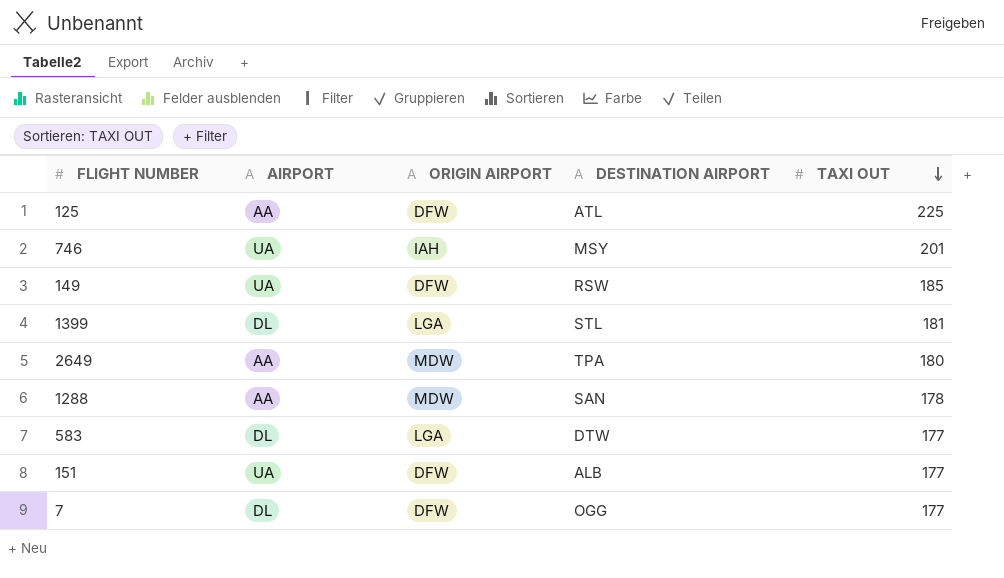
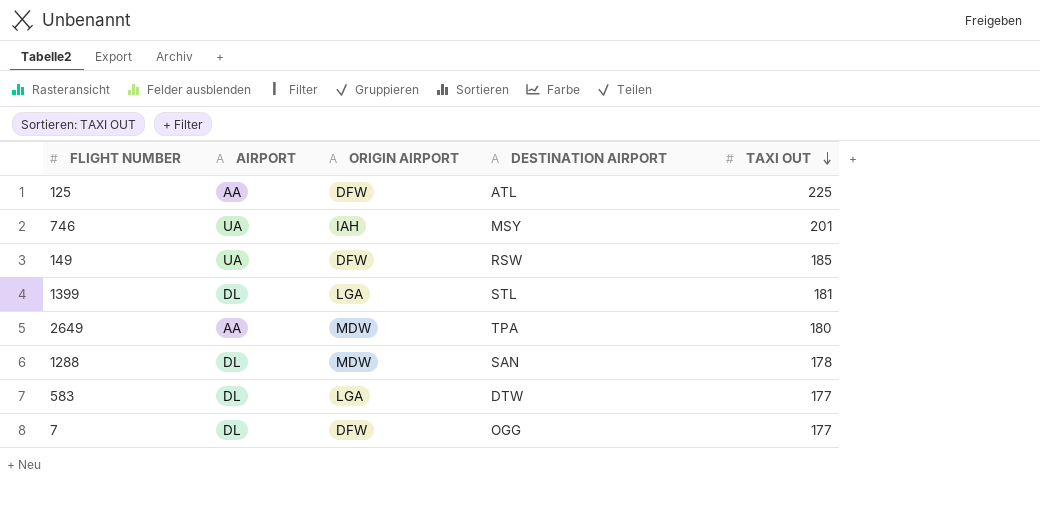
row 151: UA | DFW | ALB | 177 -> none
1288 | AIRPORT: AA -> DL

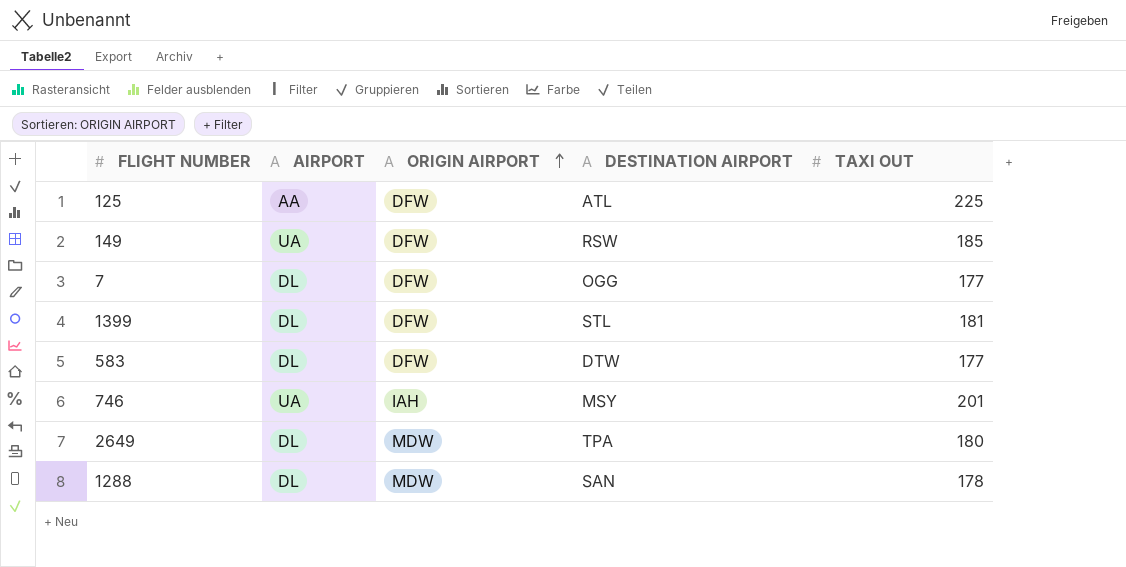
row order: TAXI OUT descending -> ORIGIN AIRPORT ascending
1399 | ORIGIN AIRPORT: LGA -> DFW
583 | ORIGIN AIRPORT: LGA -> DFW
2649 | AIRPORT: AA -> DL

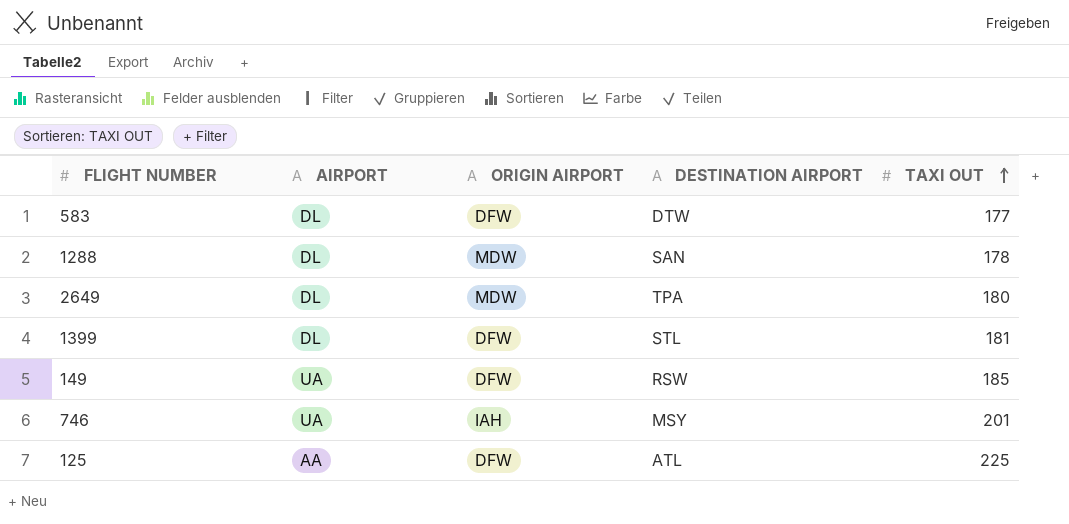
row order: ORIGIN AIRPORT ascending -> TAXI OUT ascending
row 7: DL | DFW | OGG | 177 -> none

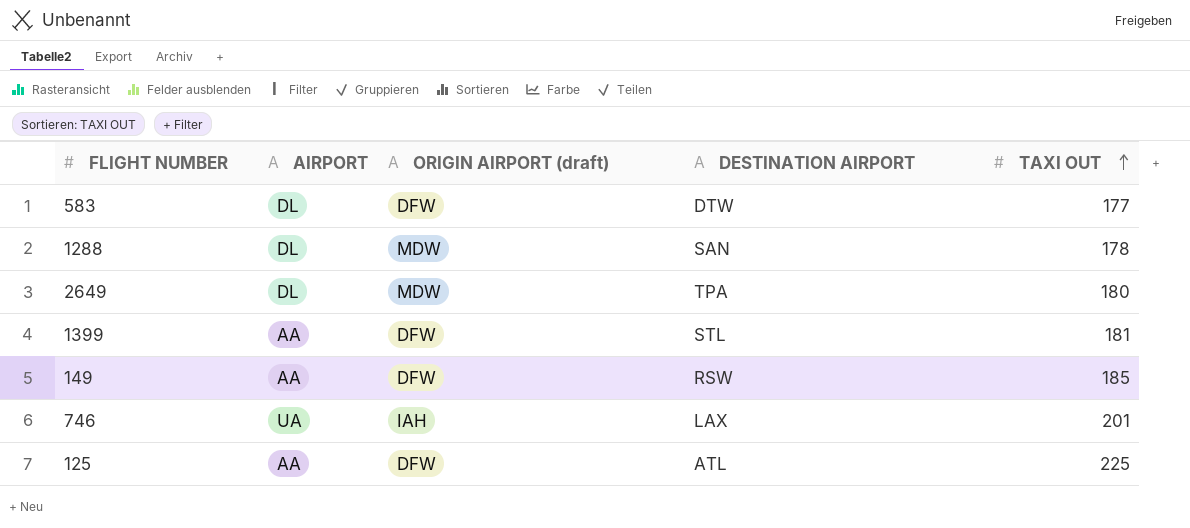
column name: ORIGIN AIRPORT -> ORIGIN AIRPORT (draft)
1399 | AIRPORT: DL -> AA
149 | AIRPORT: UA -> AA
746 | DESTINATION AIRPORT: MSY -> LAX

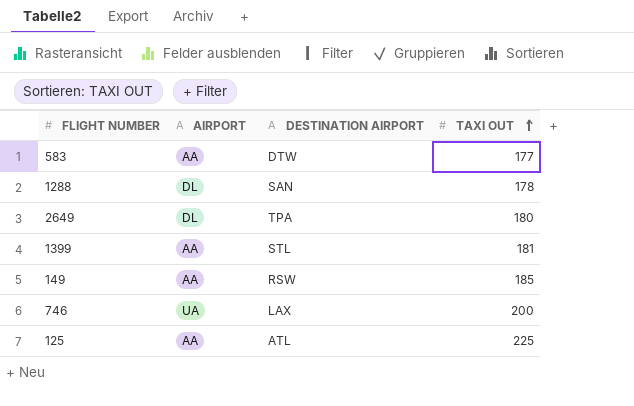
column ORIGIN AIRPORT (draft) | position: 3 -> none
583 | AIRPORT: DL -> AA
746 | TAXI OUT: 201 -> 200

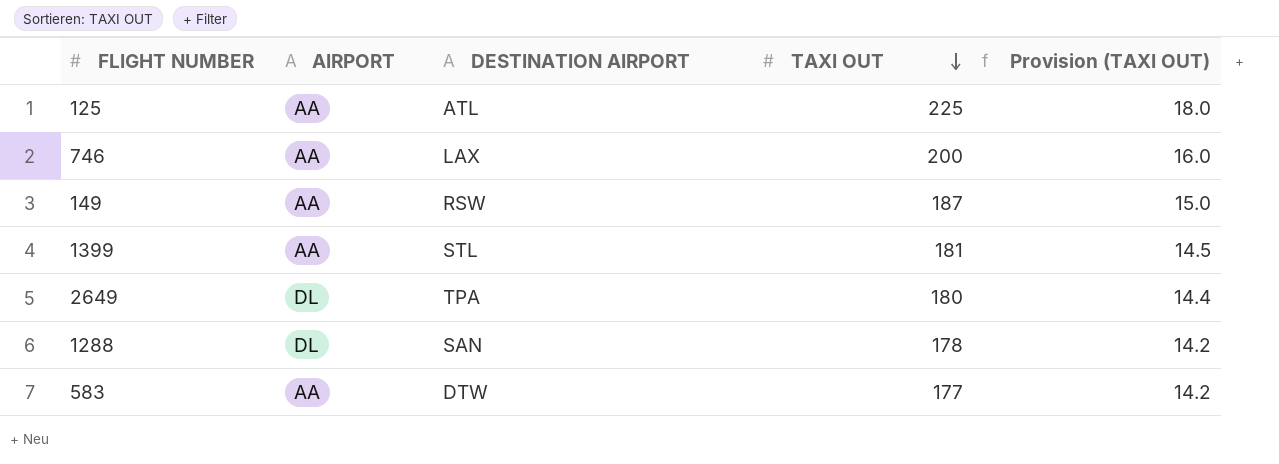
row order: TAXI OUT ascending -> TAXI OUT descending
column Provision (TAXI OUT) | formula: none -> [TAXI OUT] * 0.08
746 | AIRPORT: UA -> AA
149 | TAXI OUT: 185 -> 187

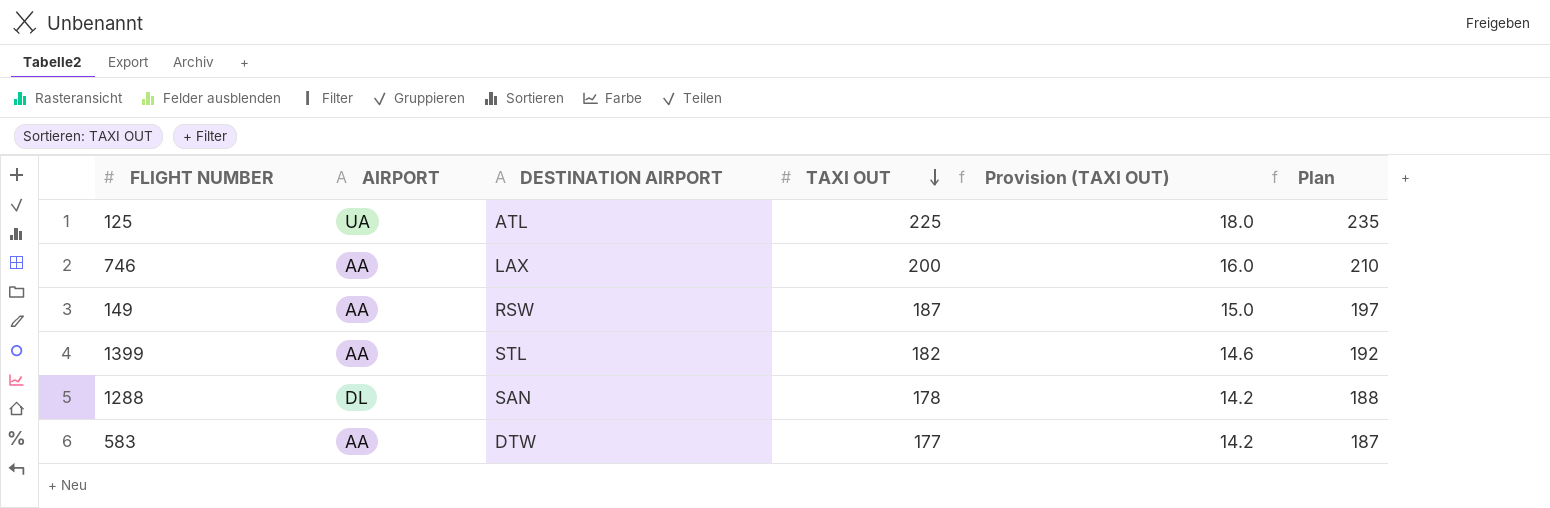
column Plan | formula: none -> [TAXI OUT] + 10
row 2649: DL | TPA | 180 | 14.4 -> none
125 | AIRPORT: AA -> UA
1399 | TAXI OUT: 181 -> 182
1399 | Provision (TAXI OUT): 14.5 -> 14.6

